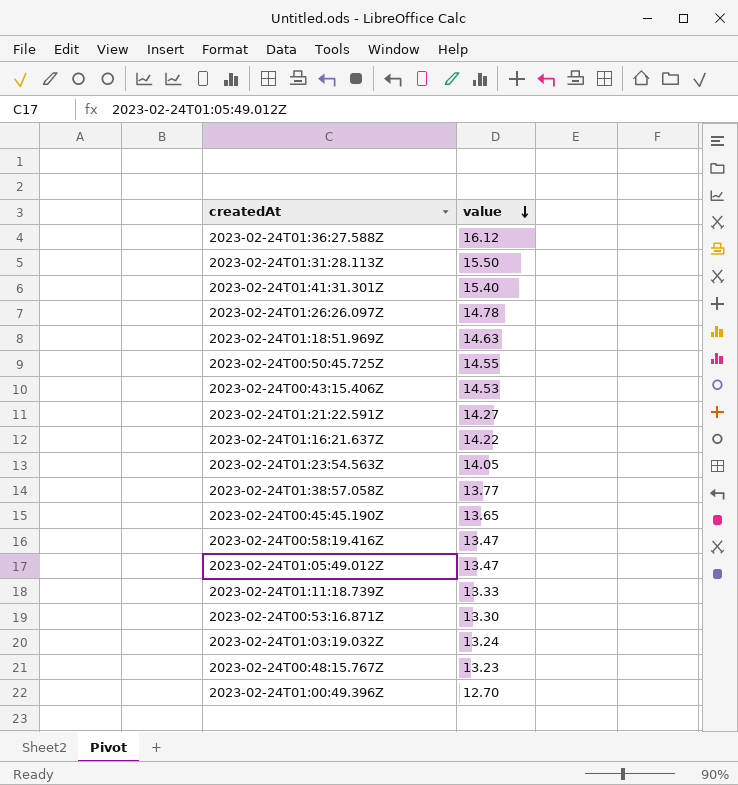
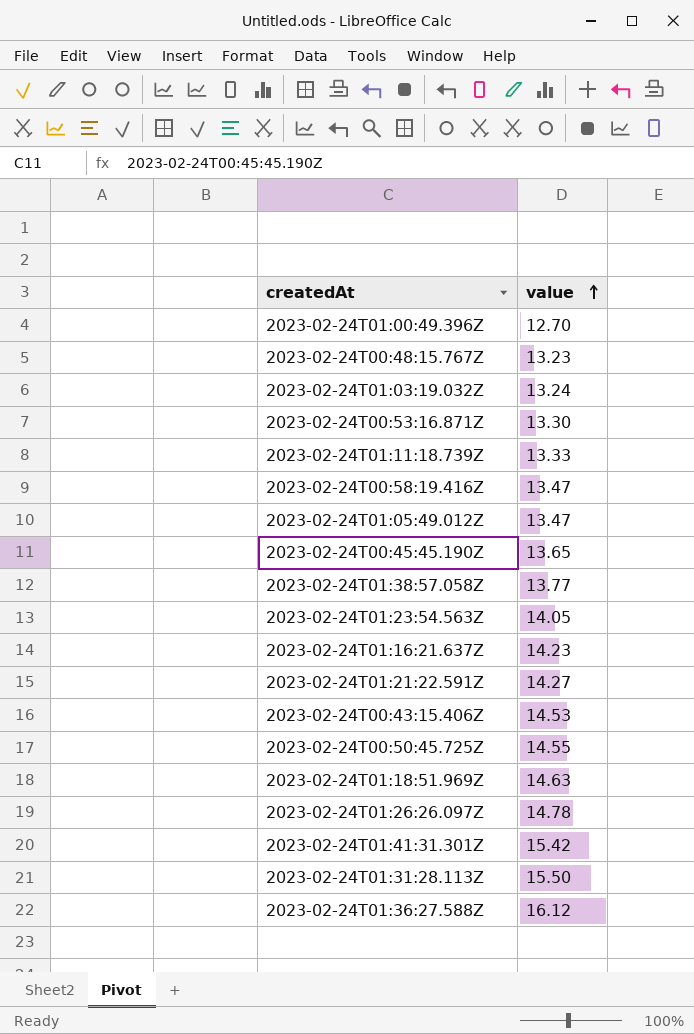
row order: value descending -> value ascending
2023-02-24T01:16:21.637Z | value: 14.22 -> 14.23
2023-02-24T01:41:31.301Z | value: 15.40 -> 15.42

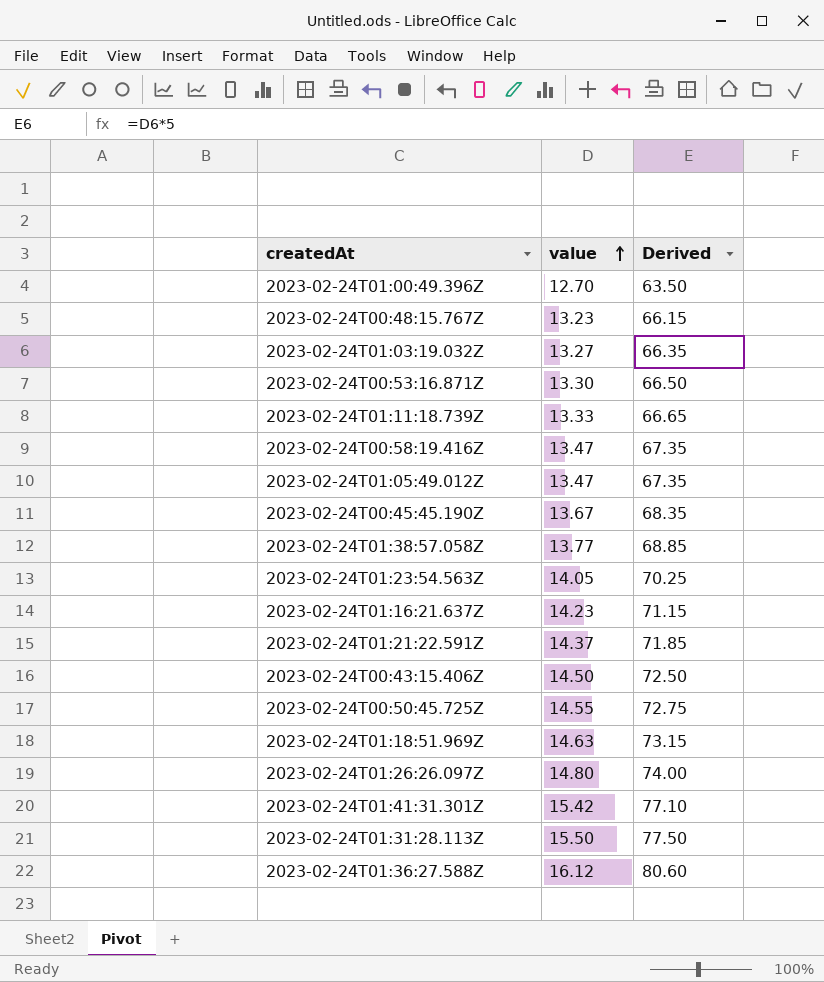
column Derived | formula: none -> [value] * 5
2023-02-24T01:03:19.032Z | value: 13.24 -> 13.27
2023-02-24T00:45:45.190Z | value: 13.65 -> 13.67
2023-02-24T01:21:22.591Z | value: 14.27 -> 14.37
2023-02-24T00:43:15.406Z | value: 14.53 -> 14.50
2023-02-24T01:26:26.097Z | value: 14.78 -> 14.80

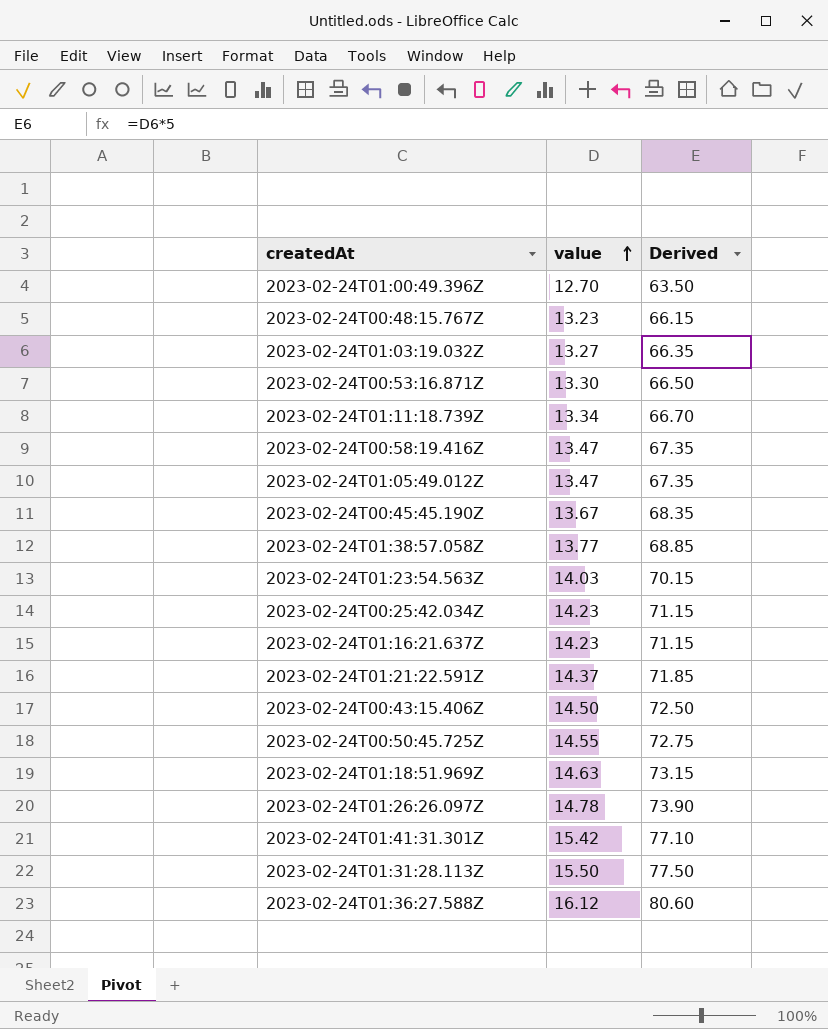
2023-02-24T01:11:18.739Z | value: 13.33 -> 13.34
2023-02-24T01:11:18.739Z | Derived: 66.65 -> 66.70
2023-02-24T01:23:54.563Z | value: 14.05 -> 14.03
2023-02-24T01:23:54.563Z | Derived: 70.25 -> 70.15
row 2023-02-24T00:25:42.034Z: none -> 14.23 | 71.15
2023-02-24T01:26:26.097Z | value: 14.80 -> 14.78
2023-02-24T01:26:26.097Z | Derived: 74.00 -> 73.90

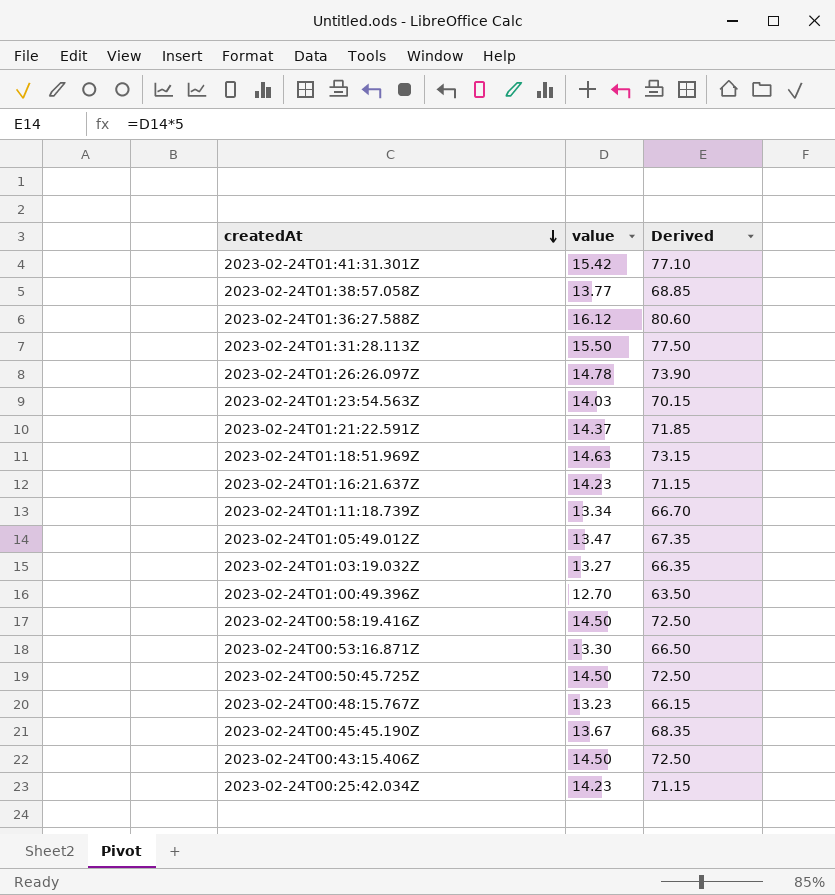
row order: value ascending -> createdAt descending
2023-02-24T00:58:19.416Z | value: 13.47 -> 14.50
2023-02-24T00:58:19.416Z | Derived: 67.35 -> 72.50
2023-02-24T00:50:45.725Z | value: 14.55 -> 14.50
2023-02-24T00:50:45.725Z | Derived: 72.75 -> 72.50

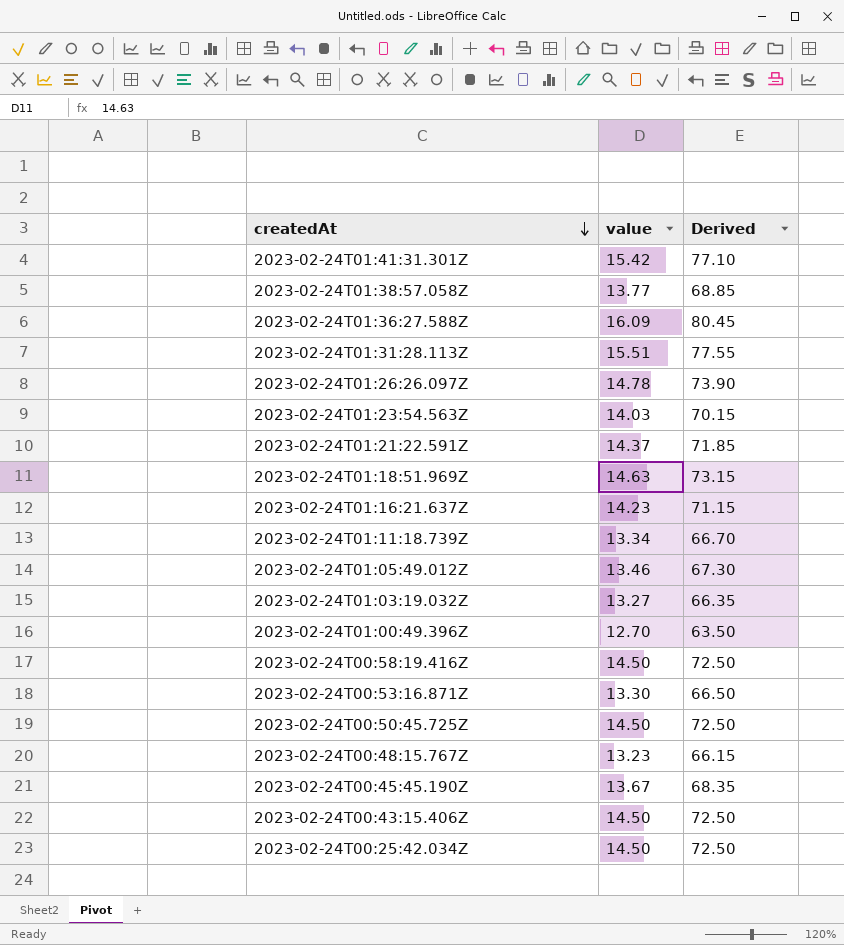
2023-02-24T01:36:27.588Z | value: 16.12 -> 16.09
2023-02-24T01:36:27.588Z | Derived: 80.60 -> 80.45
2023-02-24T01:31:28.113Z | value: 15.50 -> 15.51
2023-02-24T01:31:28.113Z | Derived: 77.50 -> 77.55
2023-02-24T01:05:49.012Z | value: 13.47 -> 13.46
2023-02-24T01:05:49.012Z | Derived: 67.35 -> 67.30
2023-02-24T00:25:42.034Z | value: 14.23 -> 14.50
2023-02-24T00:25:42.034Z | Derived: 71.15 -> 72.50

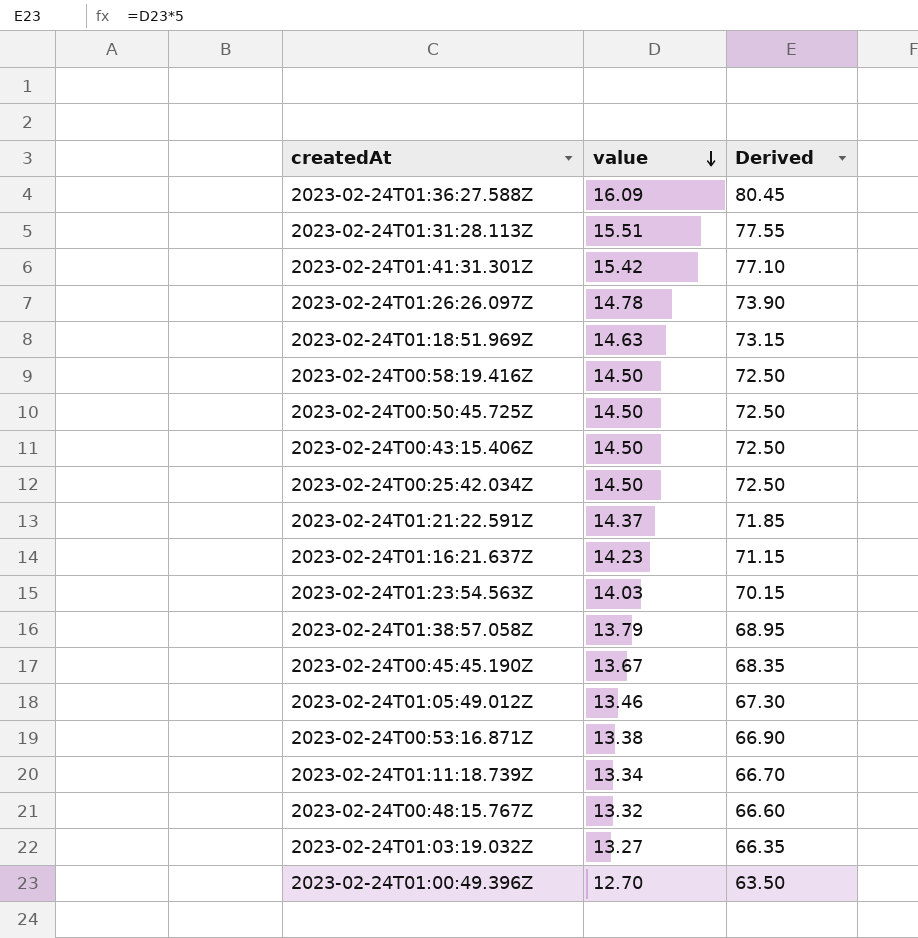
row order: createdAt descending -> value descending
2023-02-24T01:38:57.058Z | value: 13.77 -> 13.79
2023-02-24T01:38:57.058Z | Derived: 68.85 -> 68.95
2023-02-24T00:53:16.871Z | value: 13.30 -> 13.38
2023-02-24T00:53:16.871Z | Derived: 66.50 -> 66.90
2023-02-24T00:48:15.767Z | value: 13.23 -> 13.32
2023-02-24T00:48:15.767Z | Derived: 66.15 -> 66.60

